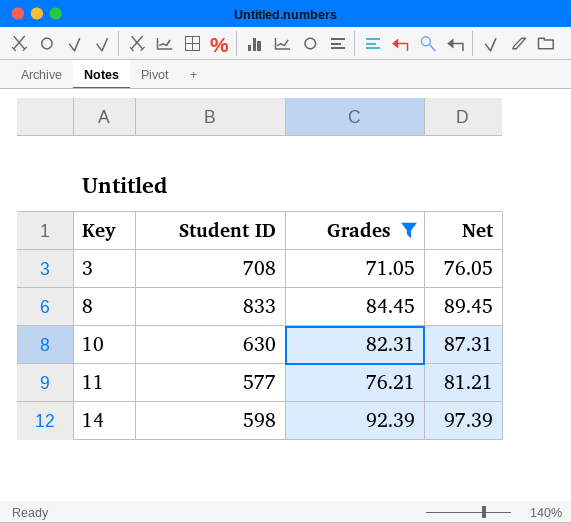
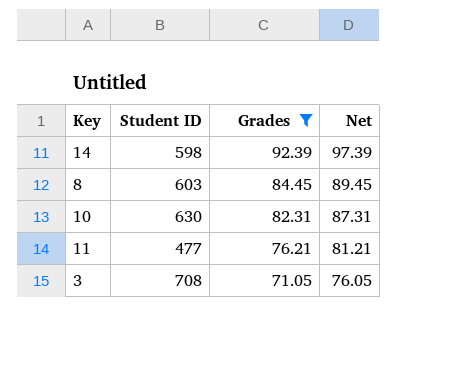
row order: Key ascending -> Grades descending
8 | Student ID: 833 -> 603
11 | Student ID: 577 -> 477

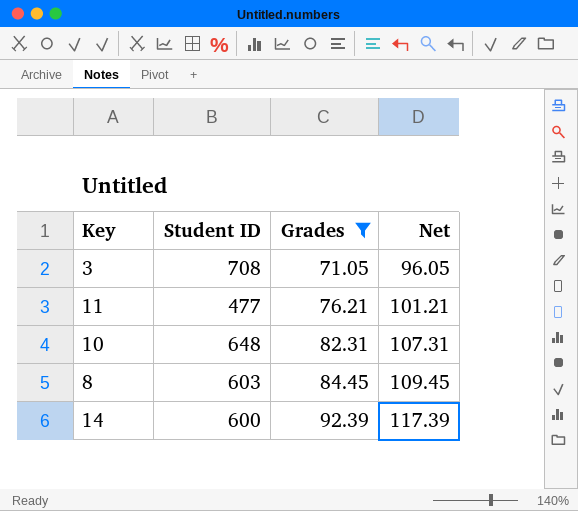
row order: Grades descending -> Grades ascending
column Net | formula: [Grades] + 5 -> [Grades] + 25
10 | Student ID: 630 -> 648
14 | Student ID: 598 -> 600

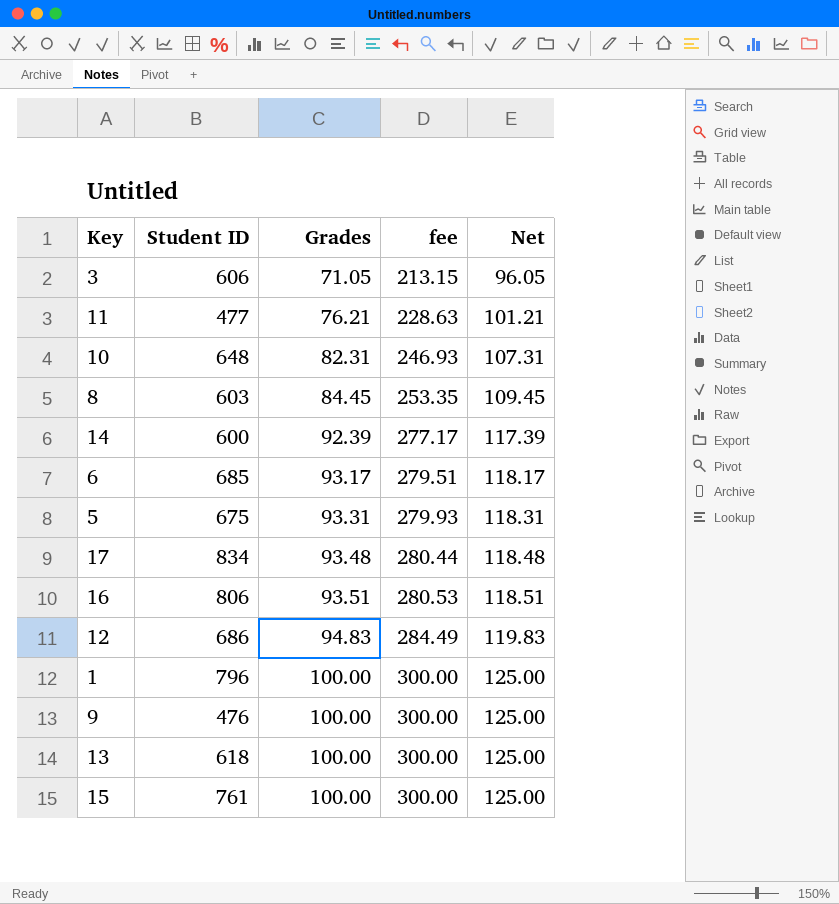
filter: Grades <= 92.39 -> none
column fee | formula: none -> [Grades] * 3
3 | Student ID: 708 -> 606

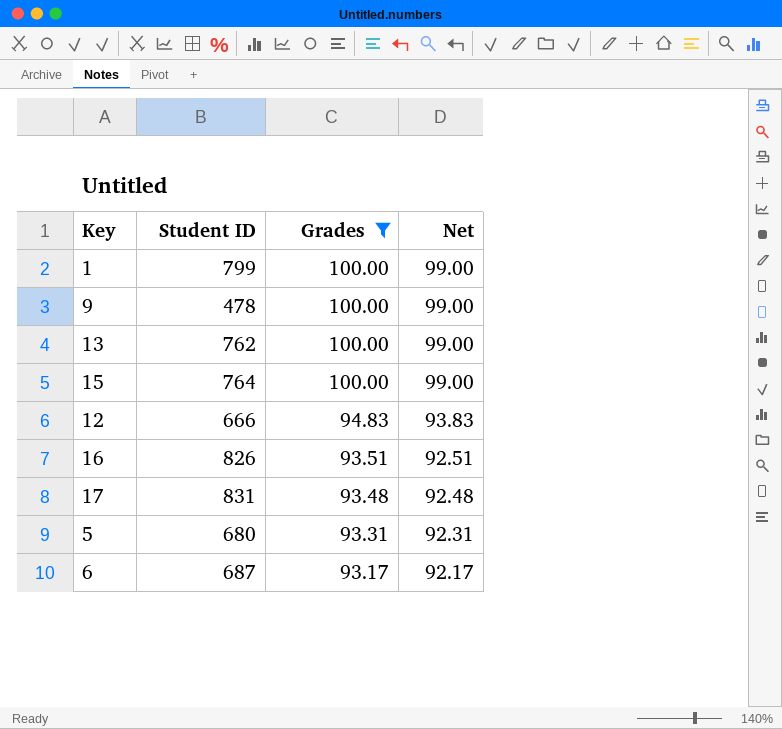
filter: none -> Grades >= 93.17
row order: Grades ascending -> Grades descending
column fee | formula: [Grades] * 3 -> none
column Net | formula: [Grades] + 25 -> [Grades] - 1
1 | Student ID: 796 -> 799
9 | Student ID: 476 -> 478
13 | Student ID: 618 -> 762
15 | Student ID: 761 -> 764
12 | Student ID: 686 -> 666
16 | Student ID: 806 -> 826
17 | Student ID: 834 -> 831
5 | Student ID: 675 -> 680
6 | Student ID: 685 -> 687

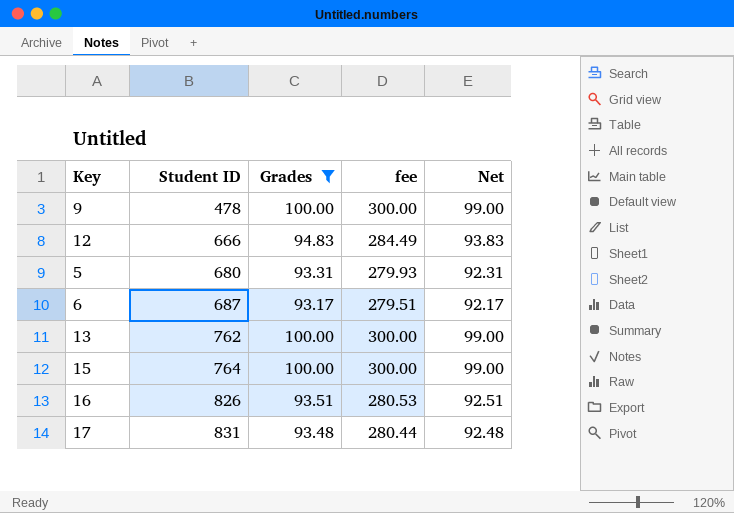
row order: Grades descending -> Student ID ascending
column fee | formula: none -> [Grades] * 3
row 1: 799 | 100.00 | 99.00 -> none

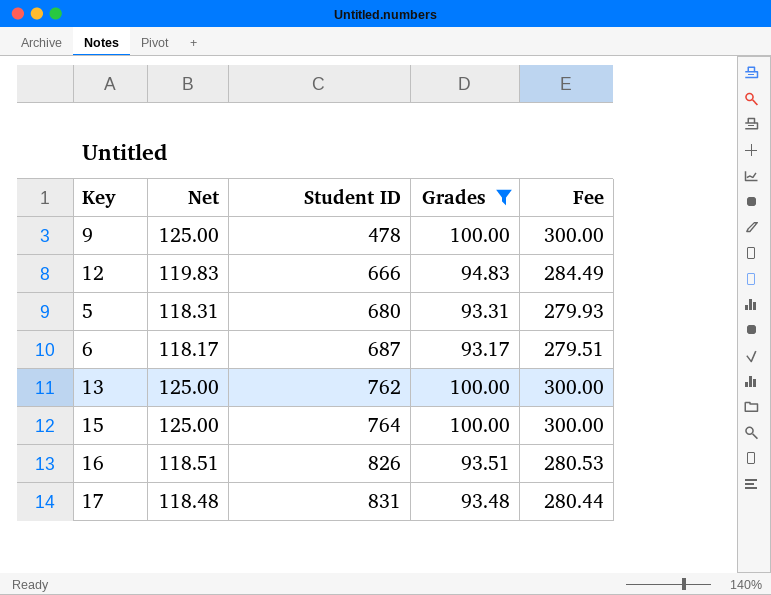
column Net | formula: [Grades] - 1 -> [Grades] + 25
column Net | position: 5 -> 2
column name: fee -> Fee

